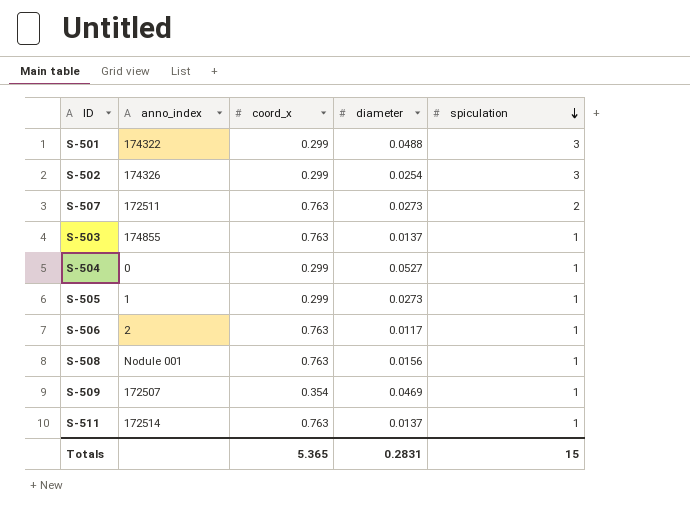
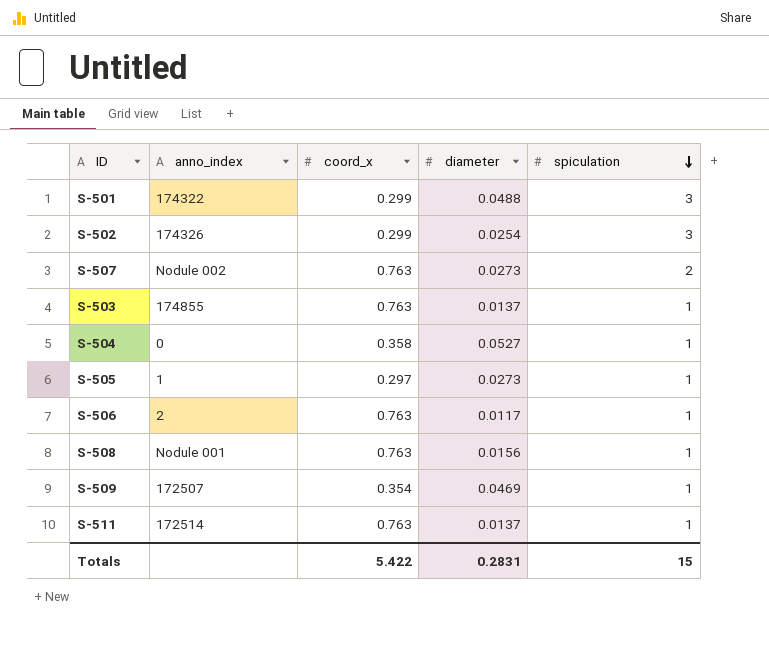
S-507 | anno_index: 172511 -> Nodule 002
S-504 | coord_x: 0.299 -> 0.358
S-505 | coord_x: 0.299 -> 0.297
Totals | coord_x: 5.365 -> 5.422

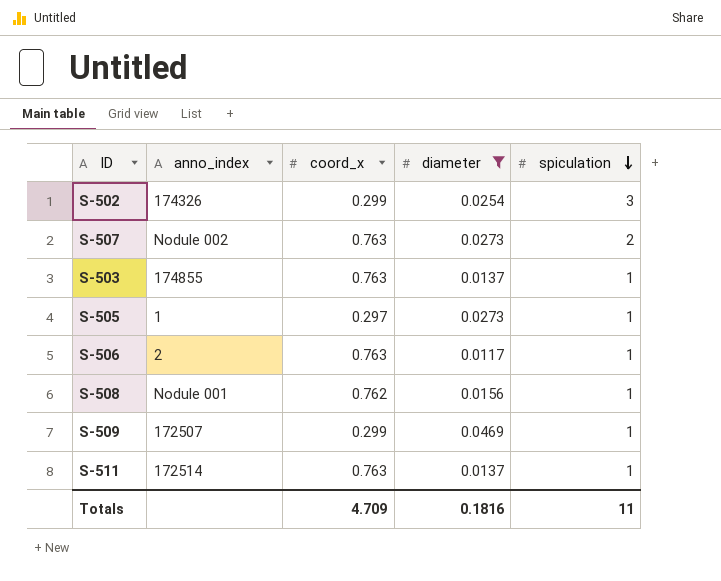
filter: none -> diameter <= 0.0469
S-508 | coord_x: 0.763 -> 0.762
S-509 | coord_x: 0.354 -> 0.299
Totals | coord_x: 5.422 -> 4.709
Totals | diameter: 0.2831 -> 0.1816
Totals | spiculation: 15 -> 11

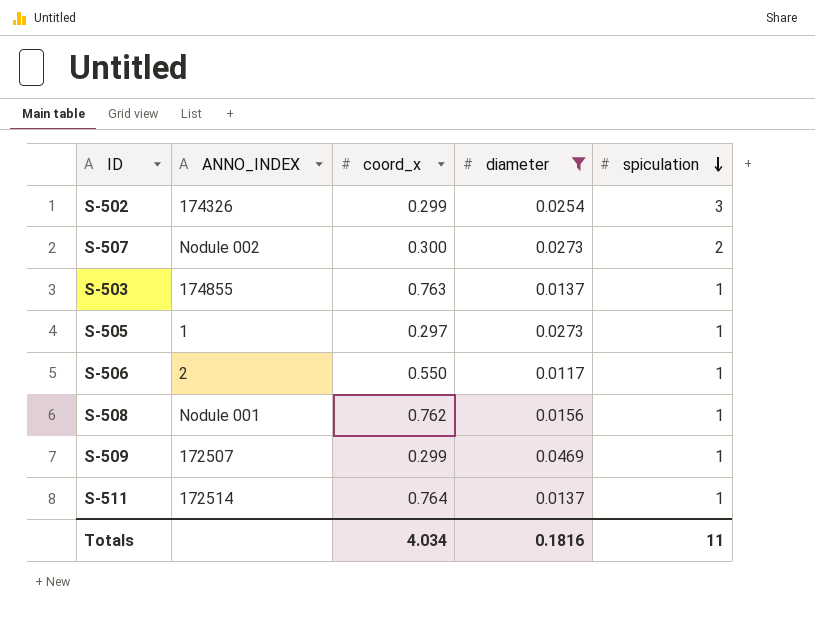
column name: anno_index -> ANNO_INDEX
S-507 | coord_x: 0.763 -> 0.300
S-506 | coord_x: 0.763 -> 0.550
S-511 | coord_x: 0.763 -> 0.764
Totals | coord_x: 4.709 -> 4.034

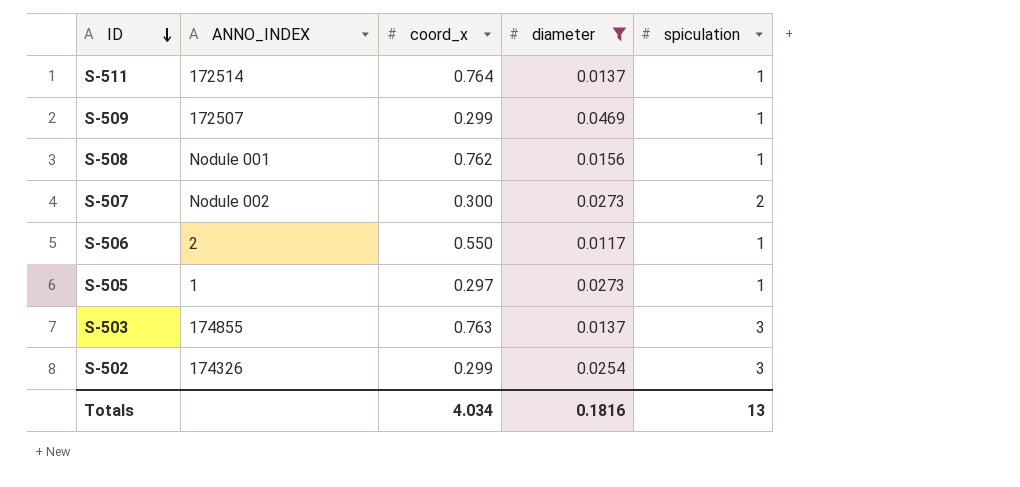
row order: spiculation descending -> ID descending
S-503 | spiculation: 1 -> 3
Totals | spiculation: 11 -> 13

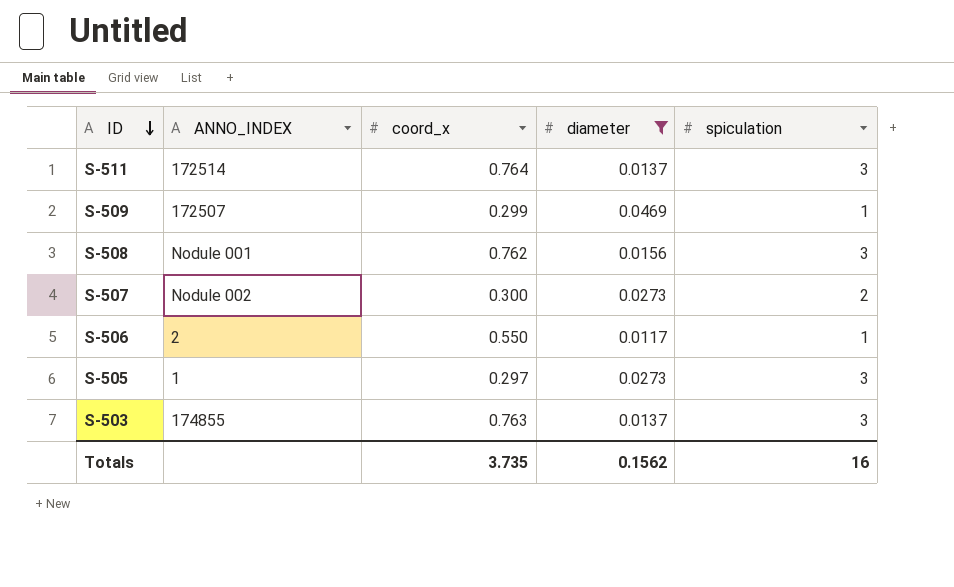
row S-502: 174326 | 0.299 | 0.0254 | 3 -> none
S-511 | spiculation: 1 -> 3
S-508 | spiculation: 1 -> 3
S-505 | spiculation: 1 -> 3
Totals | coord_x: 4.034 -> 3.735
Totals | diameter: 0.1816 -> 0.1562
Totals | spiculation: 13 -> 16

